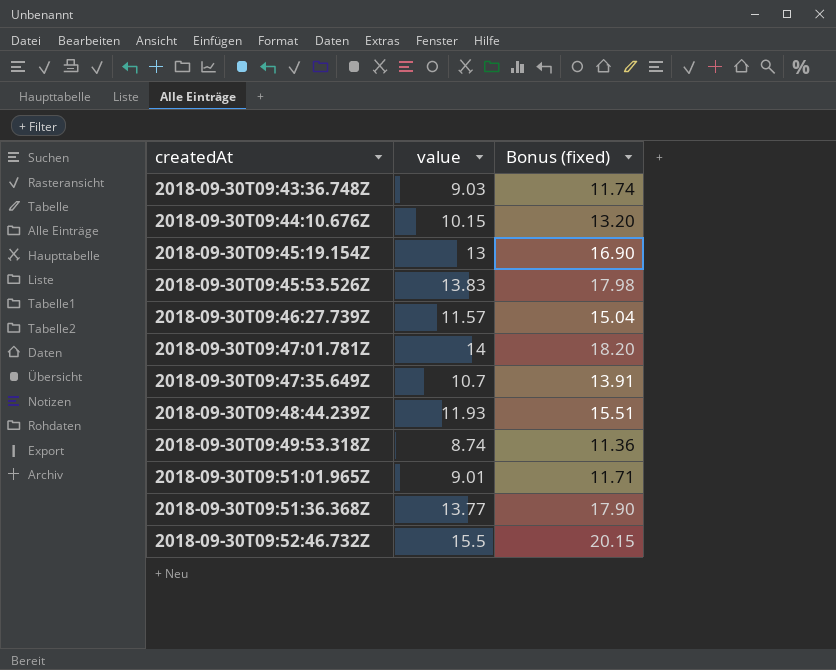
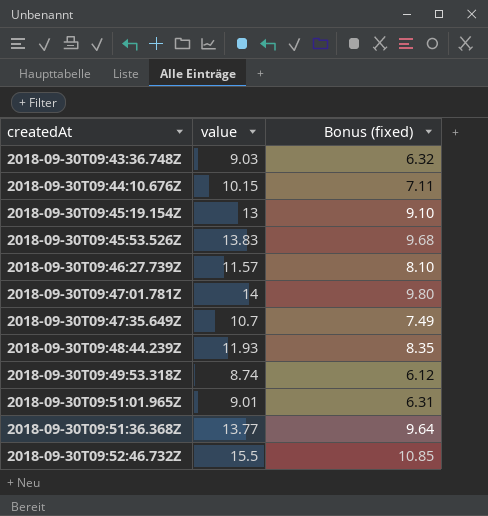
column Bonus (fixed) | formula: [value] * 1.3 -> [value] * 0.7

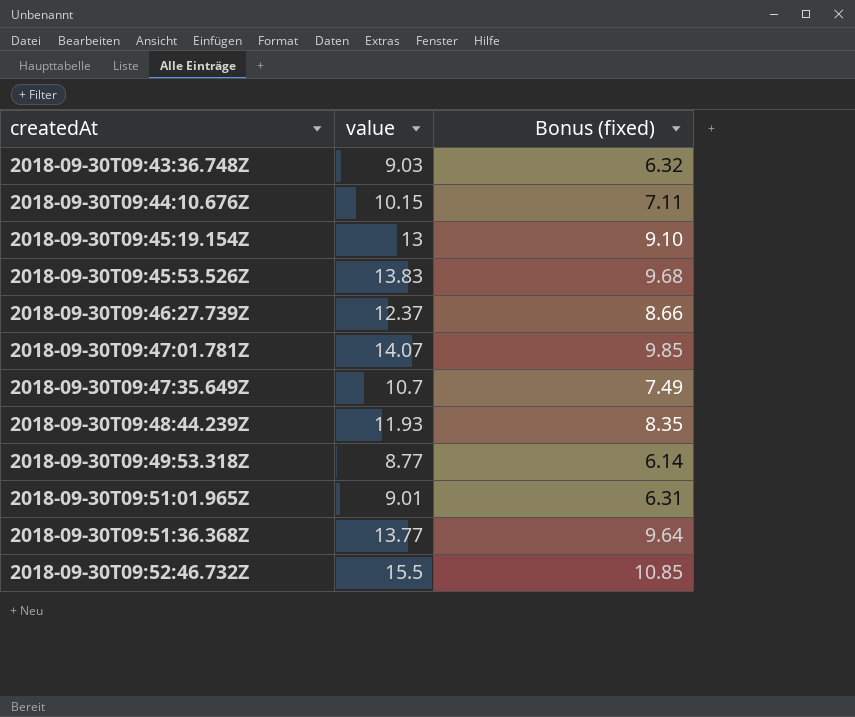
2018-09-30T09:46:27.739Z | value: 11.57 -> 12.37
2018-09-30T09:46:27.739Z | Bonus (fixed): 8.10 -> 8.66
2018-09-30T09:47:01.781Z | value: 14 -> 14.07
2018-09-30T09:47:01.781Z | Bonus (fixed): 9.80 -> 9.85
2018-09-30T09:49:53.318Z | value: 8.74 -> 8.77
2018-09-30T09:49:53.318Z | Bonus (fixed): 6.12 -> 6.14

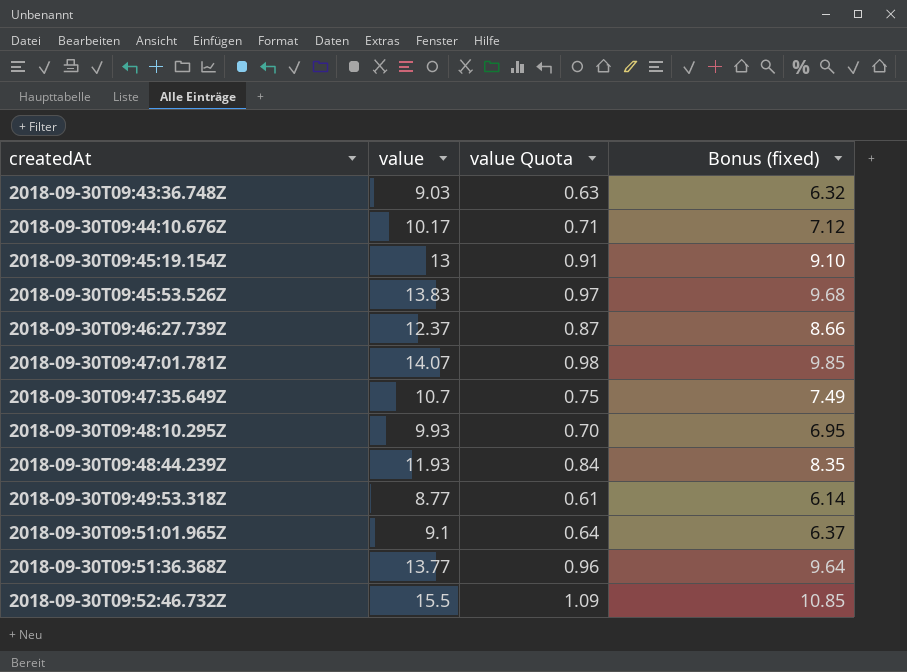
column value Quota | formula: none -> [value] * 0.07
2018-09-30T09:44:10.676Z | value: 10.15 -> 10.17
2018-09-30T09:44:10.676Z | Bonus (fixed): 7.11 -> 7.12
row 2018-09-30T09:48:10.295Z: none -> 9.93 | 0.70 | 6.95
2018-09-30T09:51:01.965Z | value: 9.01 -> 9.1
2018-09-30T09:51:01.965Z | Bonus (fixed): 6.31 -> 6.37

